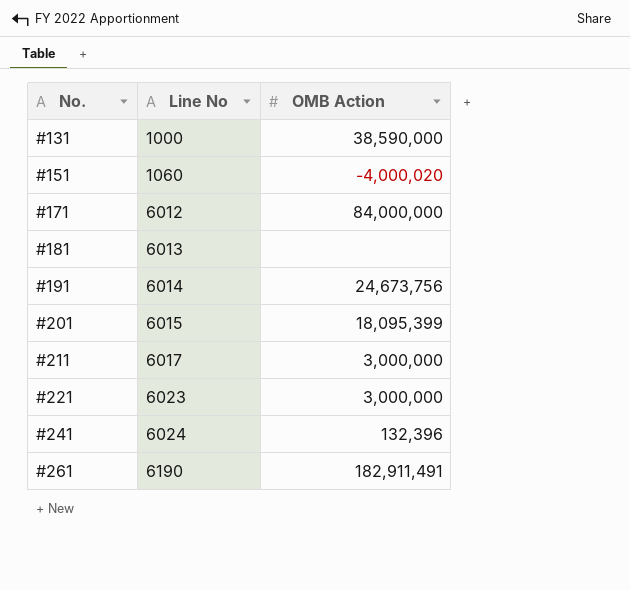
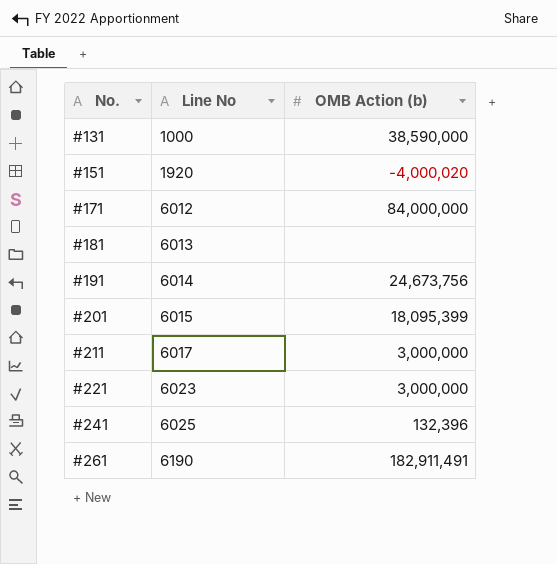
column name: OMB Action -> OMB Action (b)
#151 | Line No: 1060 -> 1920
#241 | Line No: 6024 -> 6025

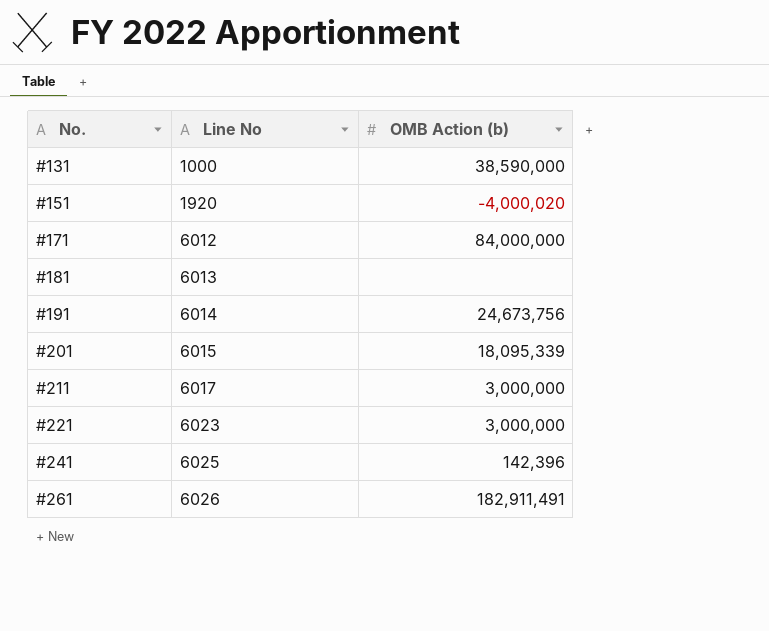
#201 | OMB Action (b): 18,095,399 -> 18,095,339
#241 | OMB Action (b): 132,396 -> 142,396
#261 | Line No: 6190 -> 6026

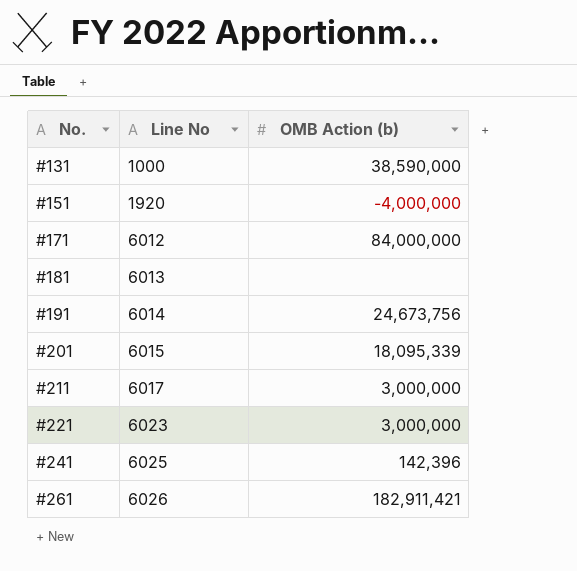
#151 | OMB Action (b): -4,000,020 -> -4,000,000
#261 | OMB Action (b): 182,911,491 -> 182,911,421

